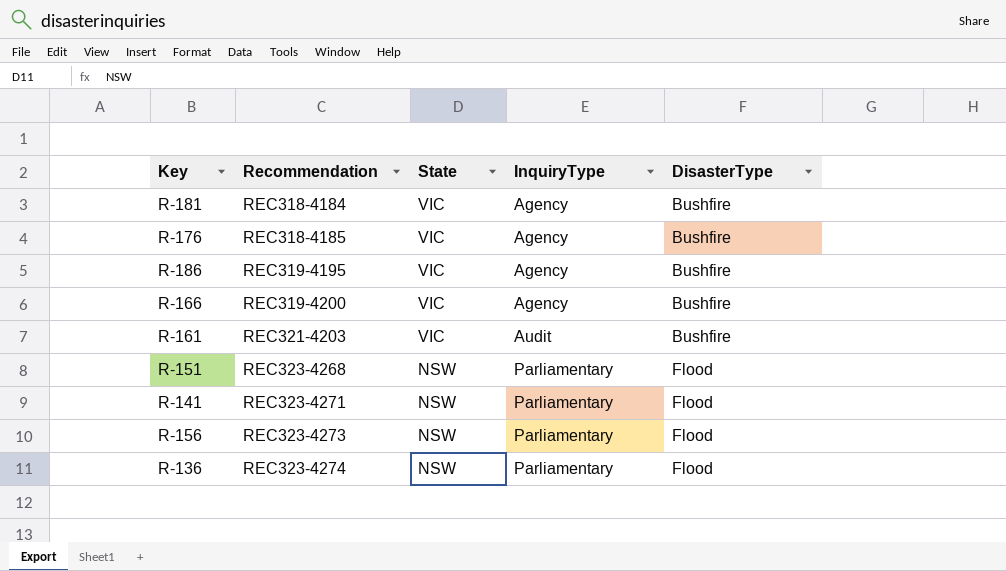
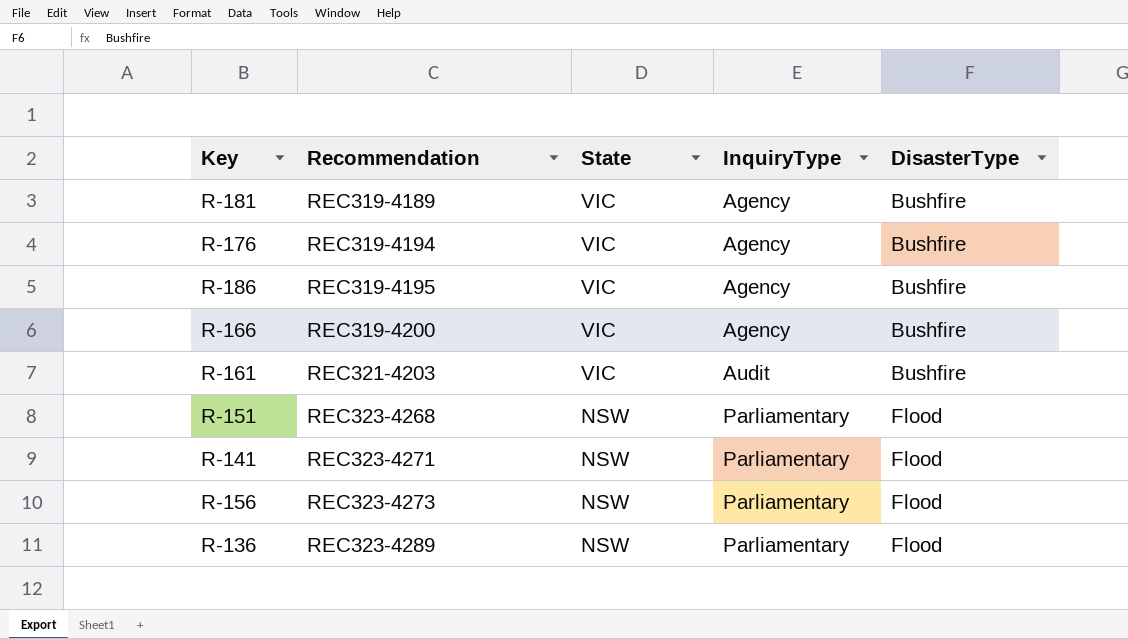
R-181 | Recommendation: REC318-4184 -> REC319-4189
R-176 | Recommendation: REC318-4185 -> REC319-4194
R-136 | Recommendation: REC323-4274 -> REC323-4289

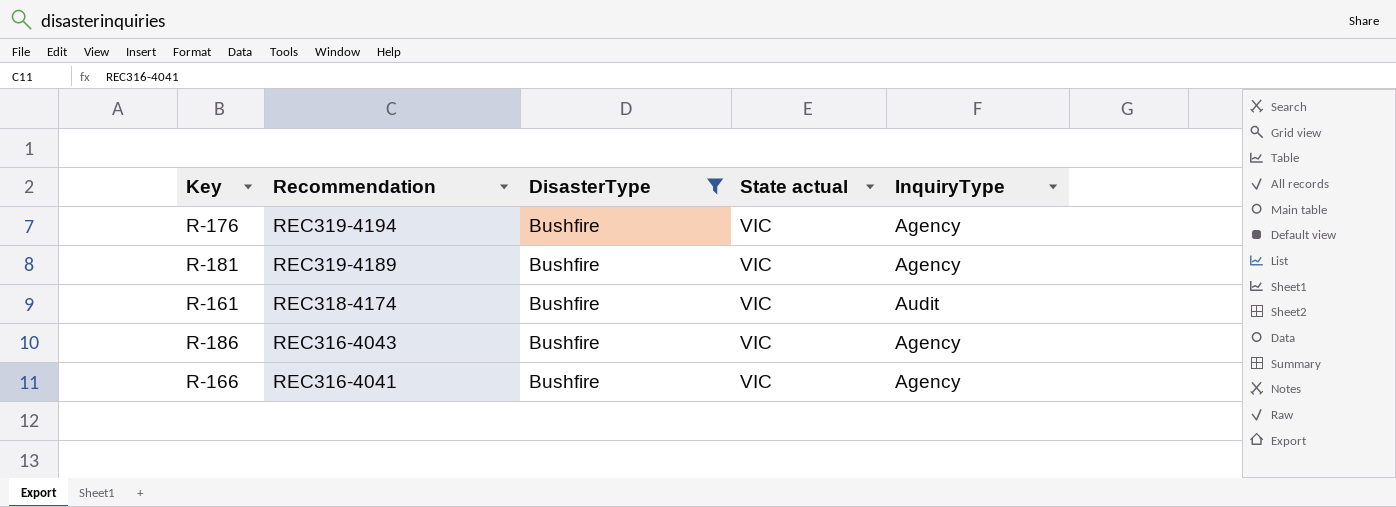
filter: none -> DisasterType = Bushfire
row order: Recommendation ascending -> Recommendation descending
column DisasterType | position: 5 -> 3
column name: State -> State actual
R-161 | Recommendation: REC321-4203 -> REC318-4174
R-186 | Recommendation: REC319-4195 -> REC316-4043
R-166 | Recommendation: REC319-4200 -> REC316-4041

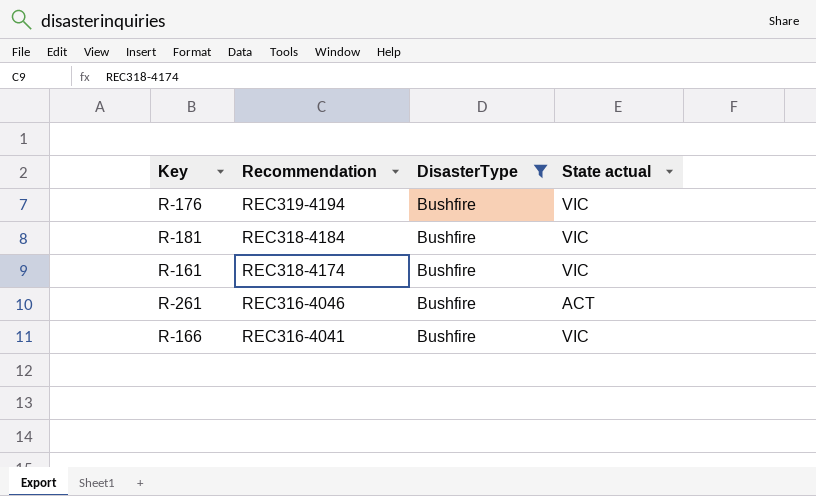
column InquiryType | position: 5 -> none
row R-186: REC316-4043 | Bushfire | VIC | Agency -> none
R-181 | Recommendation: REC319-4189 -> REC318-4184
row R-261: none -> REC316-4046 | Bushfire | ACT

